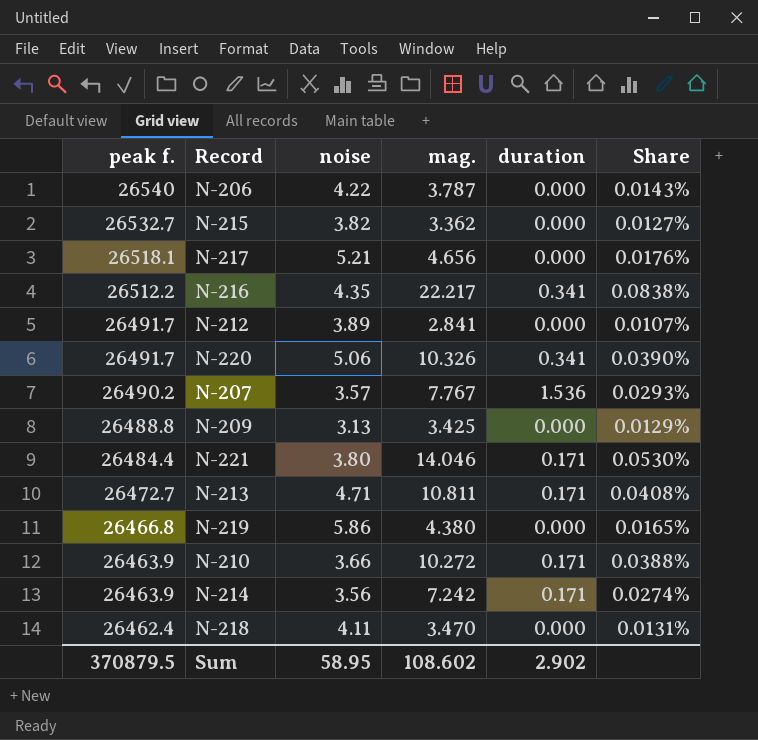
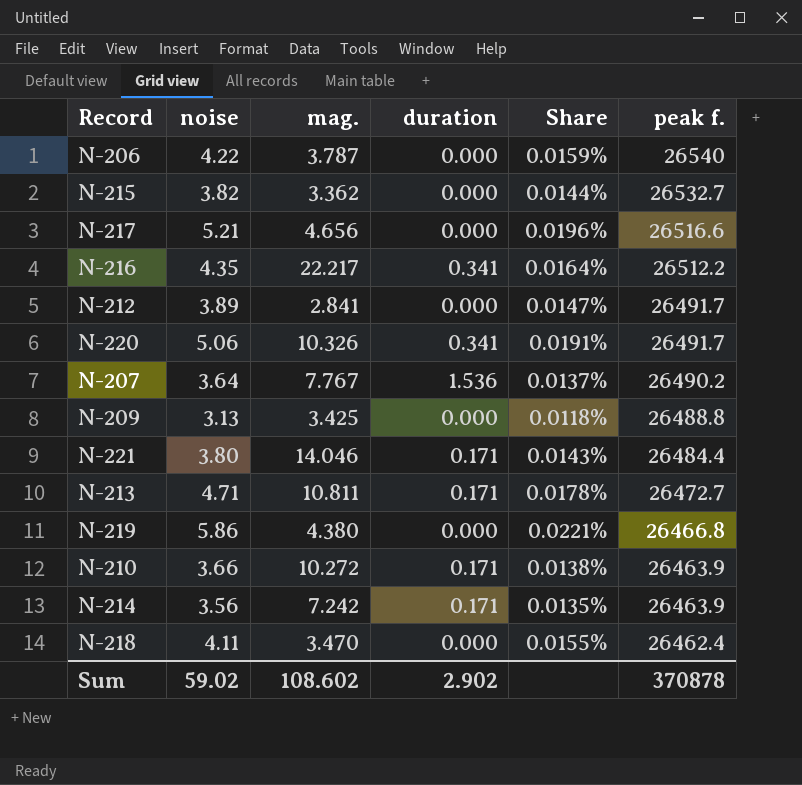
column Share | formula: [mag.] / [peak f.] -> [noise] / [peak f.]
column peak f. | position: 1 -> 6
N-217 | peak f.: 26518.1 -> 26516.6
N-207 | noise: 3.57 -> 3.64
Sum | noise: 58.95 -> 59.02
Sum | peak f.: 370879.5 -> 370878

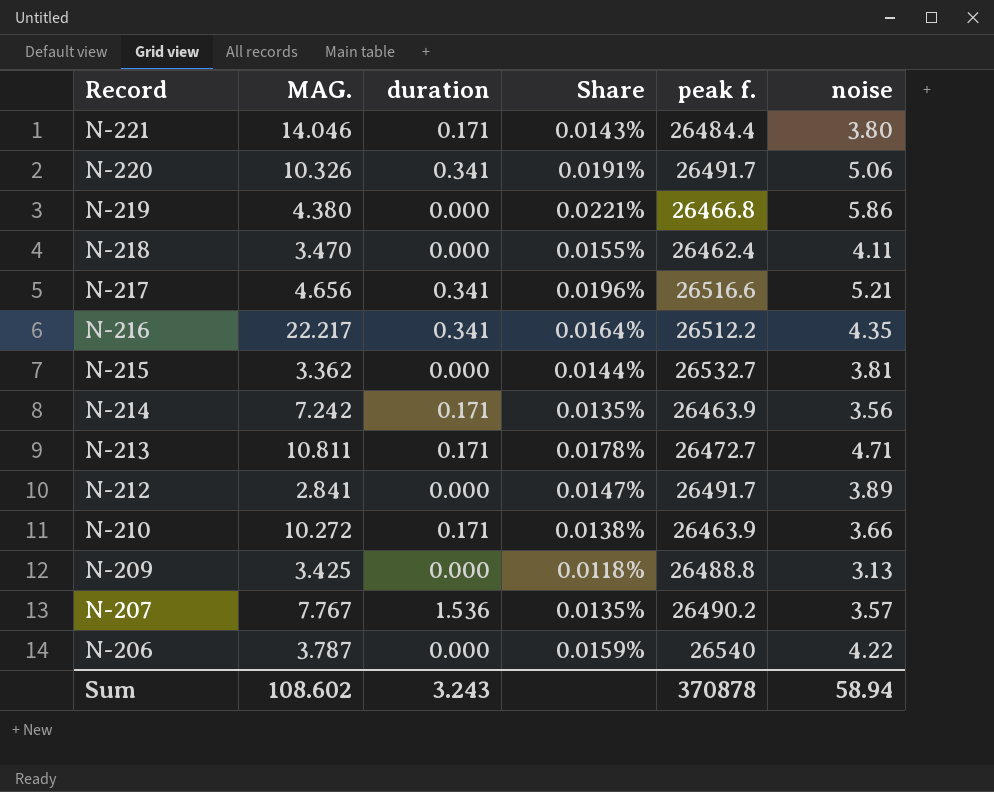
row order: peak f. descending -> Record descending
column name: mag. -> MAG.
column noise | position: 2 -> 6
N-217 | duration: 0.000 -> 0.341
N-215 | noise: 3.82 -> 3.81
N-207 | Share: 0.0137% -> 0.0135%
N-207 | noise: 3.64 -> 3.57
Sum | duration: 2.902 -> 3.243
Sum | noise: 59.02 -> 58.94

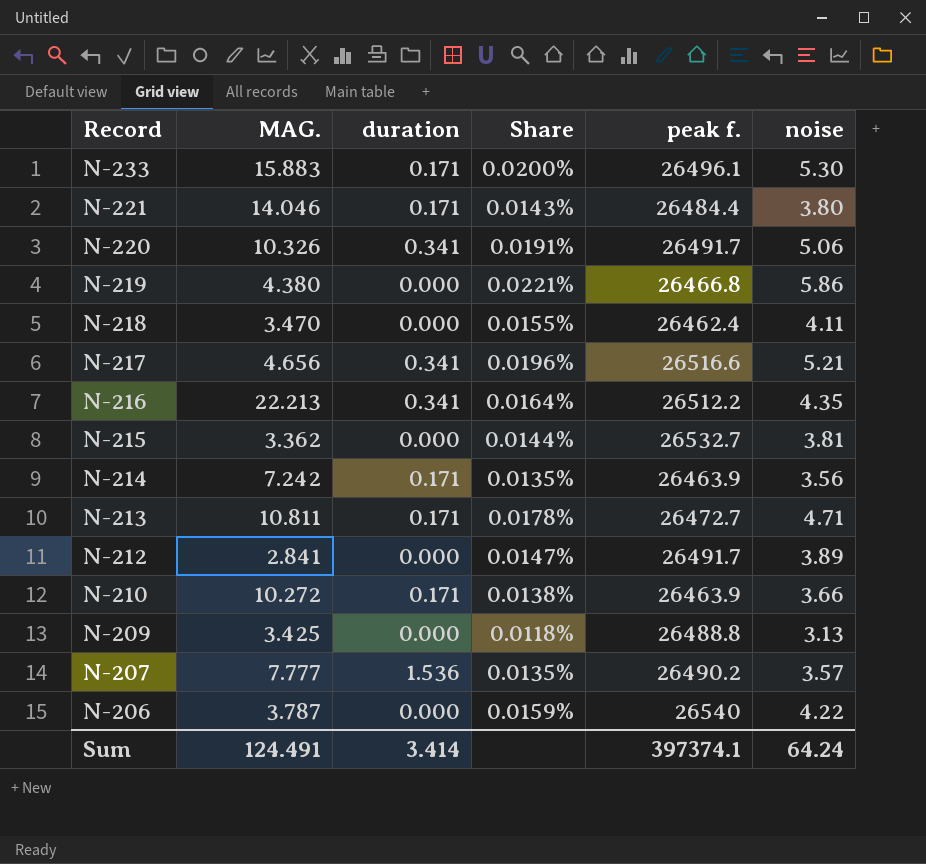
row N-233: none -> 15.883 | 0.171 | 0.0200% | 26496.1 | 5.30
N-216 | MAG.: 22.217 -> 22.213
N-207 | MAG.: 7.767 -> 7.777
Sum | MAG.: 108.602 -> 124.491
Sum | duration: 3.243 -> 3.414
Sum | peak f.: 370878 -> 397374.1
Sum | noise: 58.94 -> 64.24

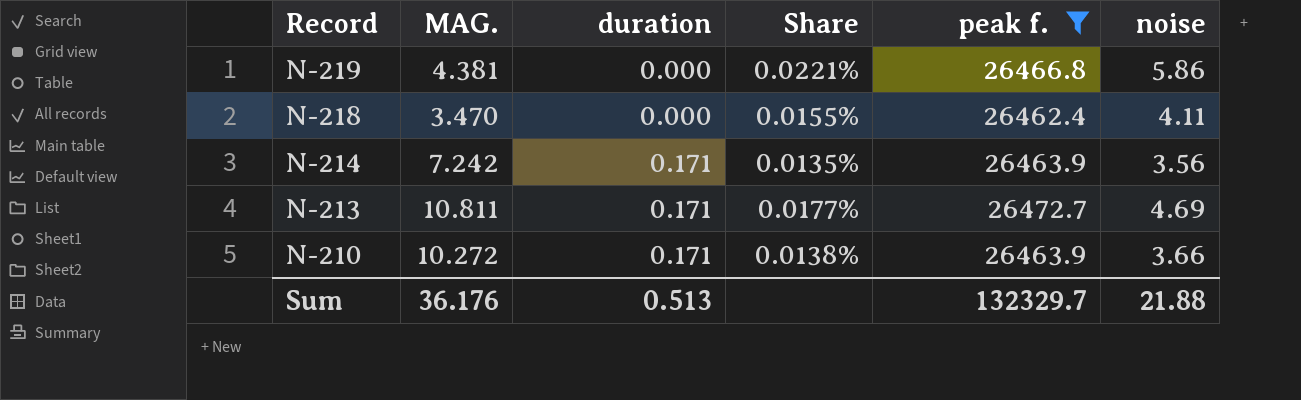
filter: none -> peak f. <= 26472.7
N-219 | MAG.: 4.380 -> 4.381
N-213 | Share: 0.0178% -> 0.0177%
N-213 | noise: 4.71 -> 4.69
Sum | MAG.: 124.491 -> 36.176
Sum | duration: 3.414 -> 0.513
Sum | peak f.: 397374.1 -> 132329.7
Sum | noise: 64.24 -> 21.88

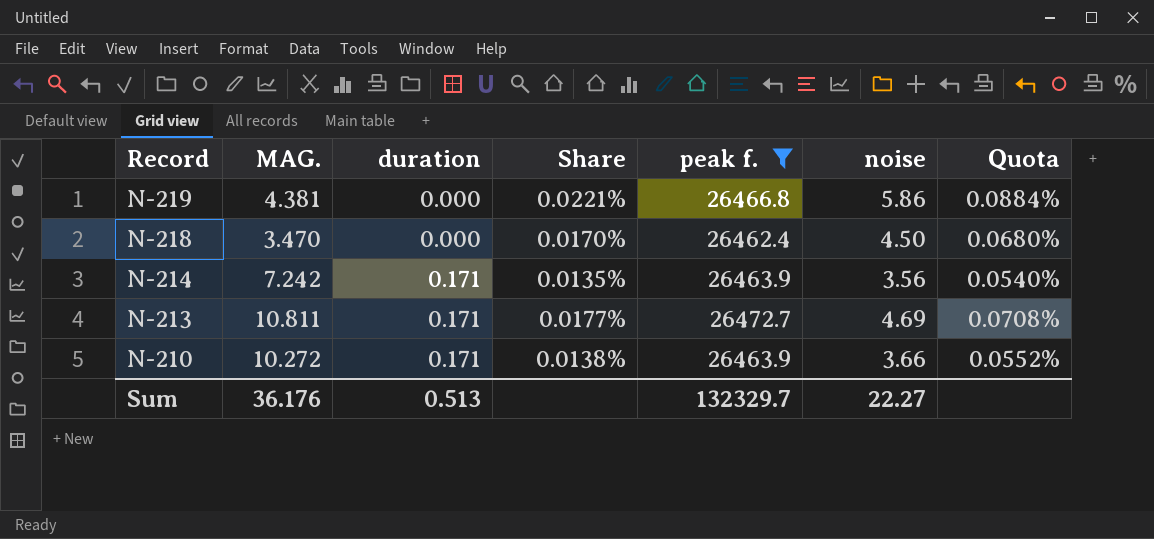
column Quota | formula: none -> [Share] * 4
N-218 | Share: 0.0155% -> 0.0170%
N-218 | noise: 4.11 -> 4.50
Sum | noise: 21.88 -> 22.27

